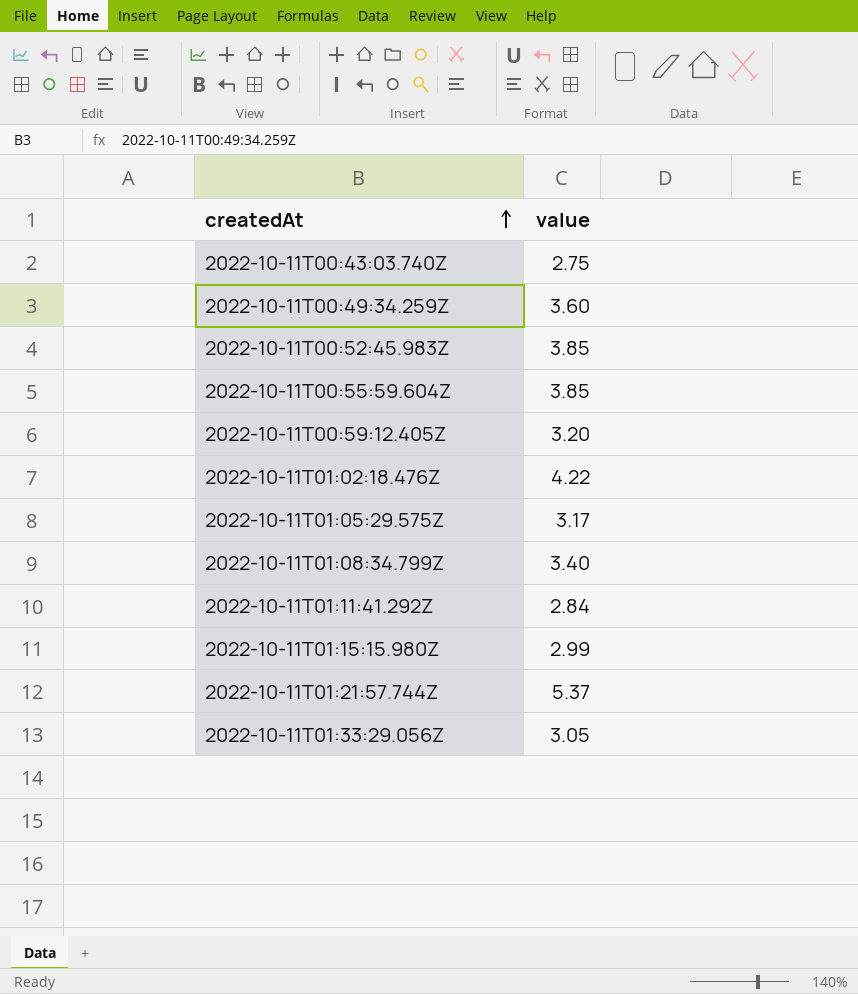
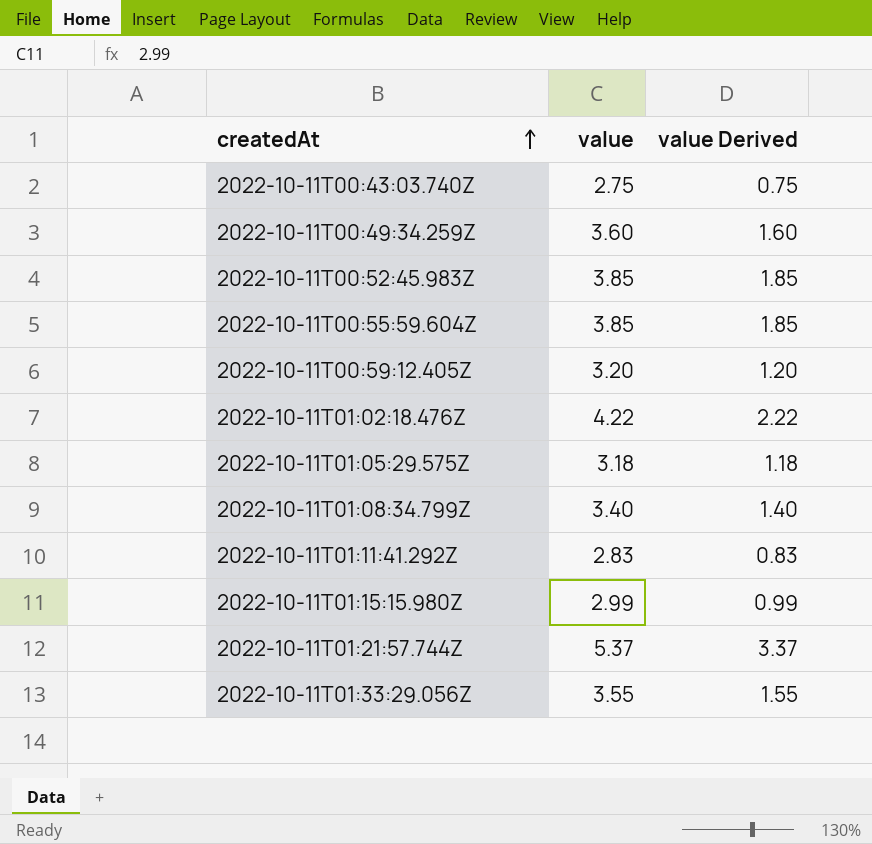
column value Derived | formula: none -> [value] - 2
2022-10-11T01:05:29.575Z | value: 3.17 -> 3.18
2022-10-11T01:11:41.292Z | value: 2.84 -> 2.83
2022-10-11T01:33:29.056Z | value: 3.05 -> 3.55

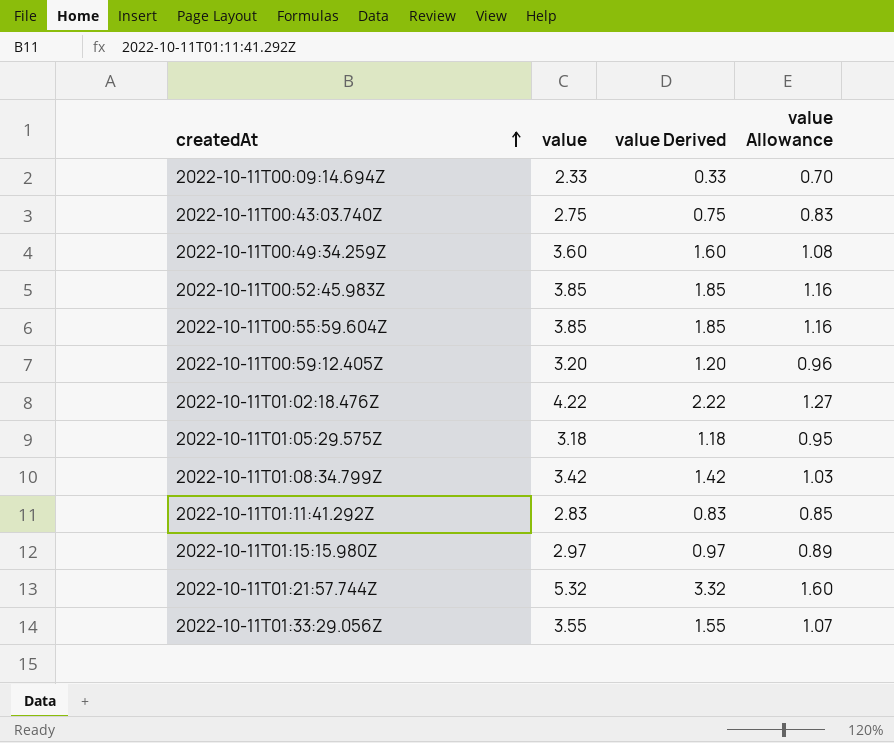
column value Allowance | formula: none -> [value] * 0.3
row 2022-10-11T00:09:14.694Z: none -> 2.33 | 0.33 | 0.70
2022-10-11T01:08:34.799Z | value: 3.40 -> 3.42
2022-10-11T01:08:34.799Z | value Derived: 1.40 -> 1.42
2022-10-11T01:15:15.980Z | value: 2.99 -> 2.97
2022-10-11T01:15:15.980Z | value Derived: 0.99 -> 0.97
2022-10-11T01:21:57.744Z | value: 5.37 -> 5.32
2022-10-11T01:21:57.744Z | value Derived: 3.37 -> 3.32

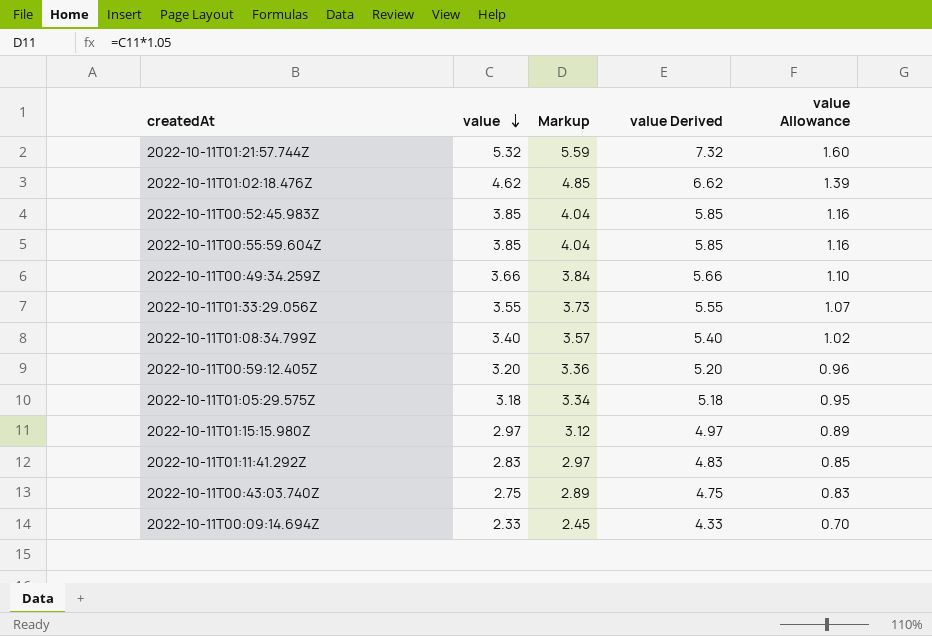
row order: createdAt ascending -> value descending
column Markup | formula: none -> [value] * 1.05
column value Derived | formula: [value] - 2 -> [value] + 2
2022-10-11T01:02:18.476Z | value: 4.22 -> 4.62
2022-10-11T01:02:18.476Z | value Allowance: 1.27 -> 1.39
2022-10-11T00:49:34.259Z | value: 3.60 -> 3.66
2022-10-11T00:49:34.259Z | value Allowance: 1.08 -> 1.10
2022-10-11T01:08:34.799Z | value: 3.42 -> 3.40
2022-10-11T01:08:34.799Z | value Allowance: 1.03 -> 1.02

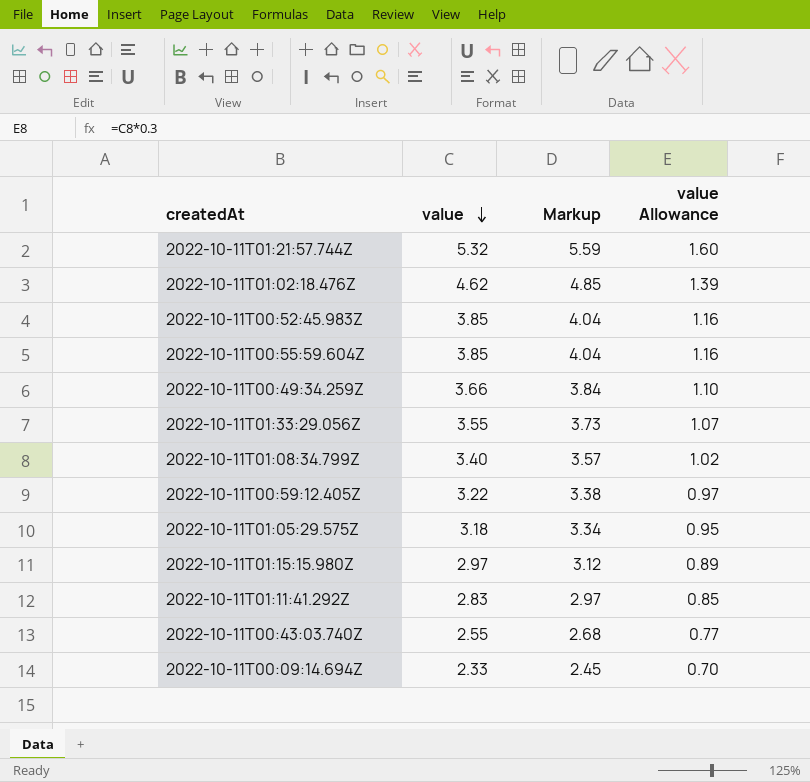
column value Derived | formula: [value] + 2 -> none
2022-10-11T00:59:12.405Z | value: 3.20 -> 3.22
2022-10-11T00:59:12.405Z | Markup: 3.36 -> 3.38
2022-10-11T00:59:12.405Z | value Allowance: 0.96 -> 0.97
2022-10-11T00:43:03.740Z | value: 2.75 -> 2.55
2022-10-11T00:43:03.740Z | Markup: 2.89 -> 2.68
2022-10-11T00:43:03.740Z | value Allowance: 0.83 -> 0.77

